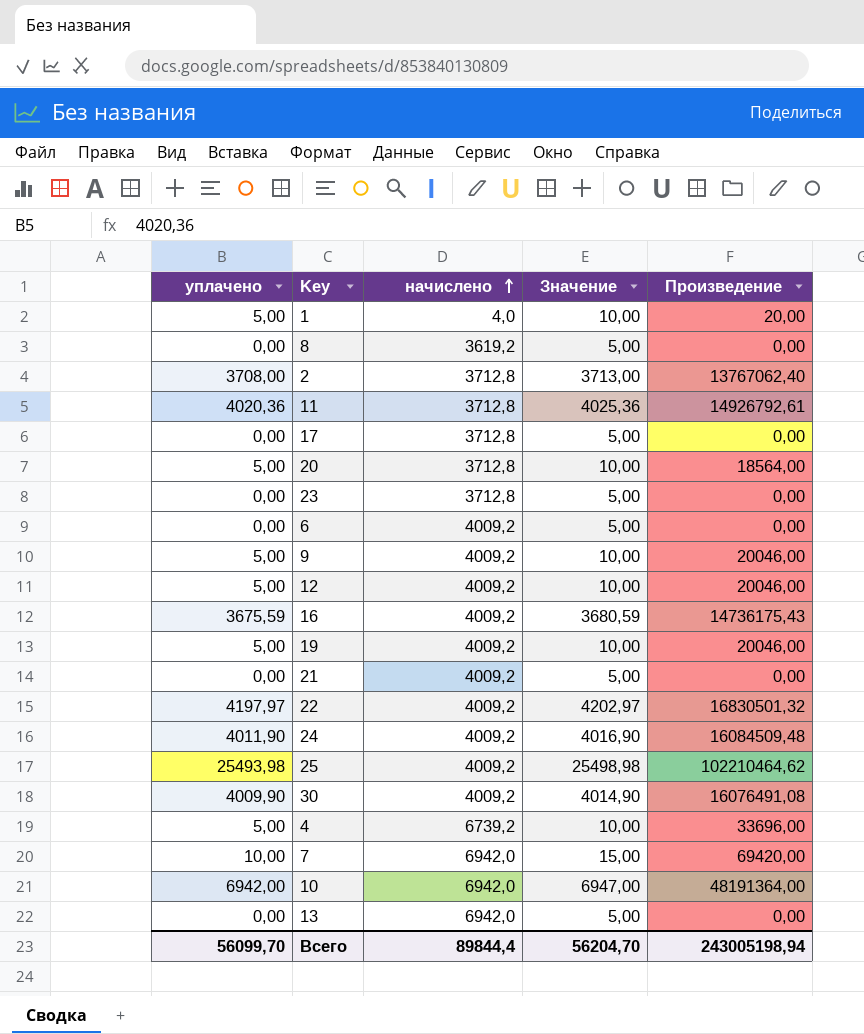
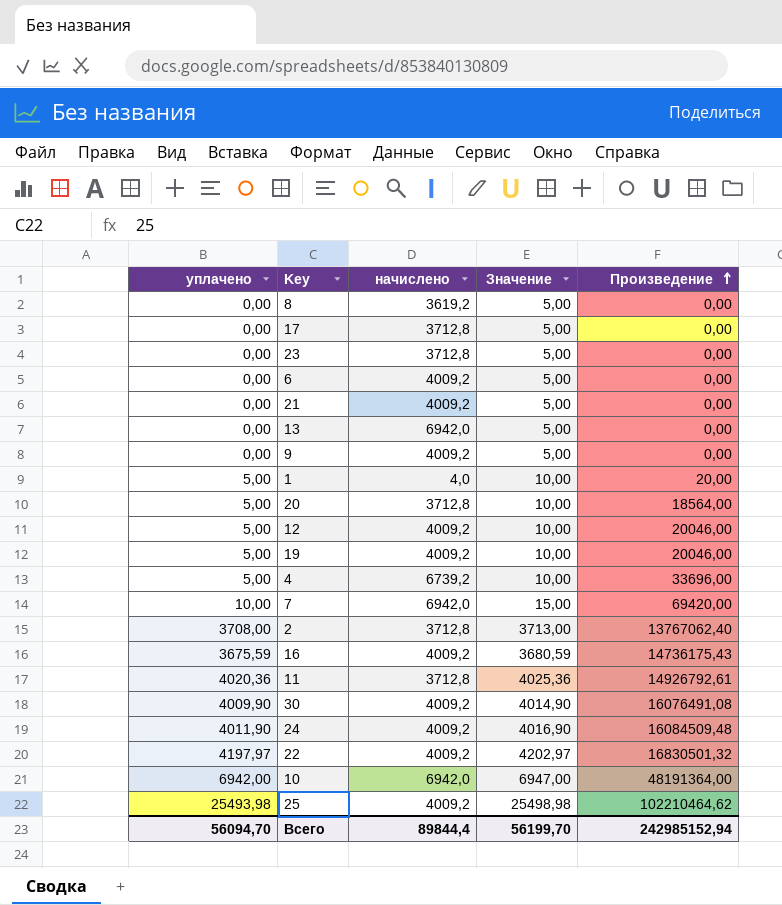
row order: начислено ascending -> Произведение ascending
9 | уплачено: 5,00 -> 0,00
9 | Значение: 10,00 -> 5,00
9 | Произведение: 20046,00 -> 0,00
Всего | уплачено: 56099,70 -> 56094,70
Всего | Значение: 56204,70 -> 56199,70
Всего | Произведение: 243005198,94 -> 242985152,94

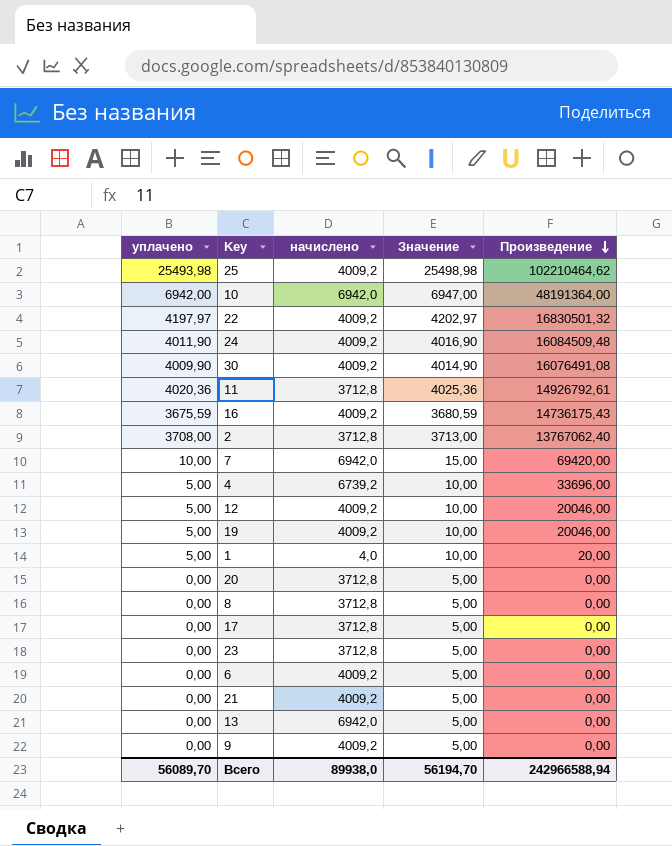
row order: Произведение ascending -> Произведение descending
20 | уплачено: 5,00 -> 0,00
20 | Значение: 10,00 -> 5,00
20 | Произведение: 18564,00 -> 0,00
8 | начислено: 3619,2 -> 3712,8
Всего | уплачено: 56094,70 -> 56089,70
Всего | начислено: 89844,4 -> 89938,0
Всего | Значение: 56199,70 -> 56194,70
Всего | Произведение: 242985152,94 -> 242966588,94

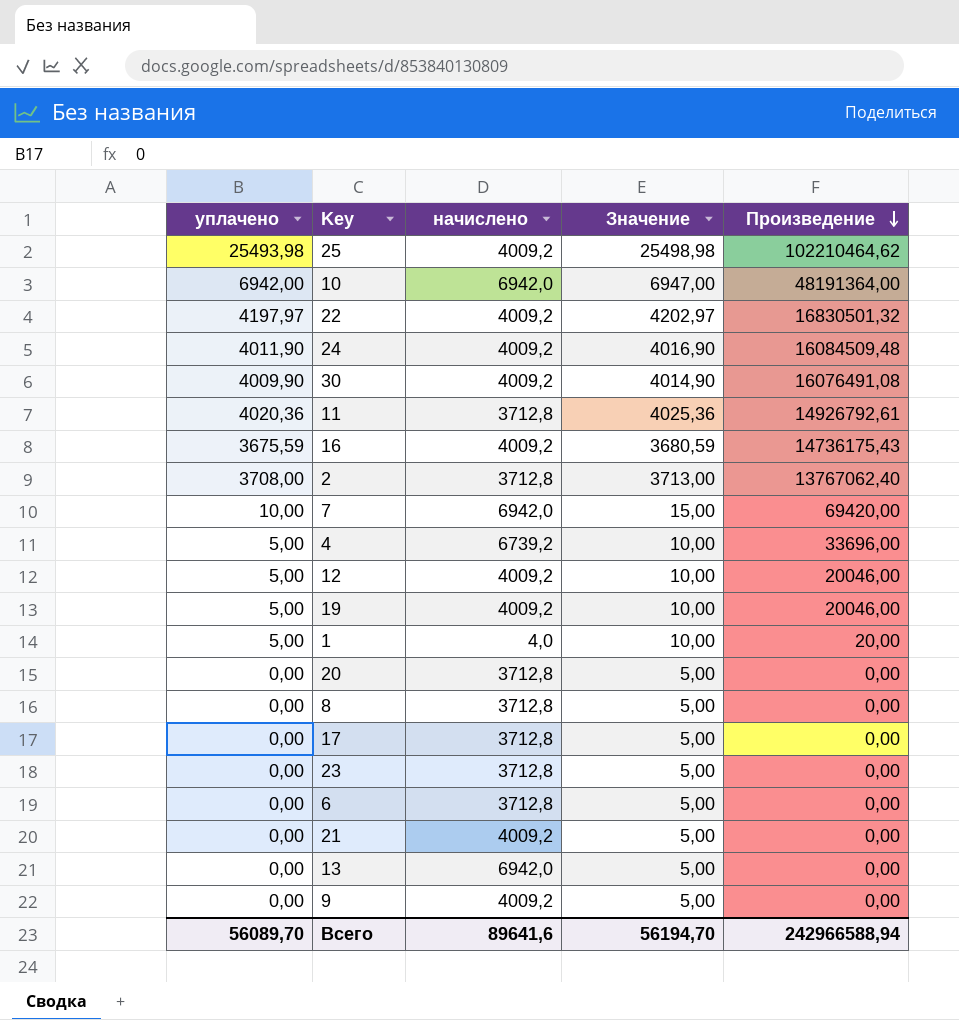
6 | начислено: 4009,2 -> 3712,8
Всего | начислено: 89938,0 -> 89641,6

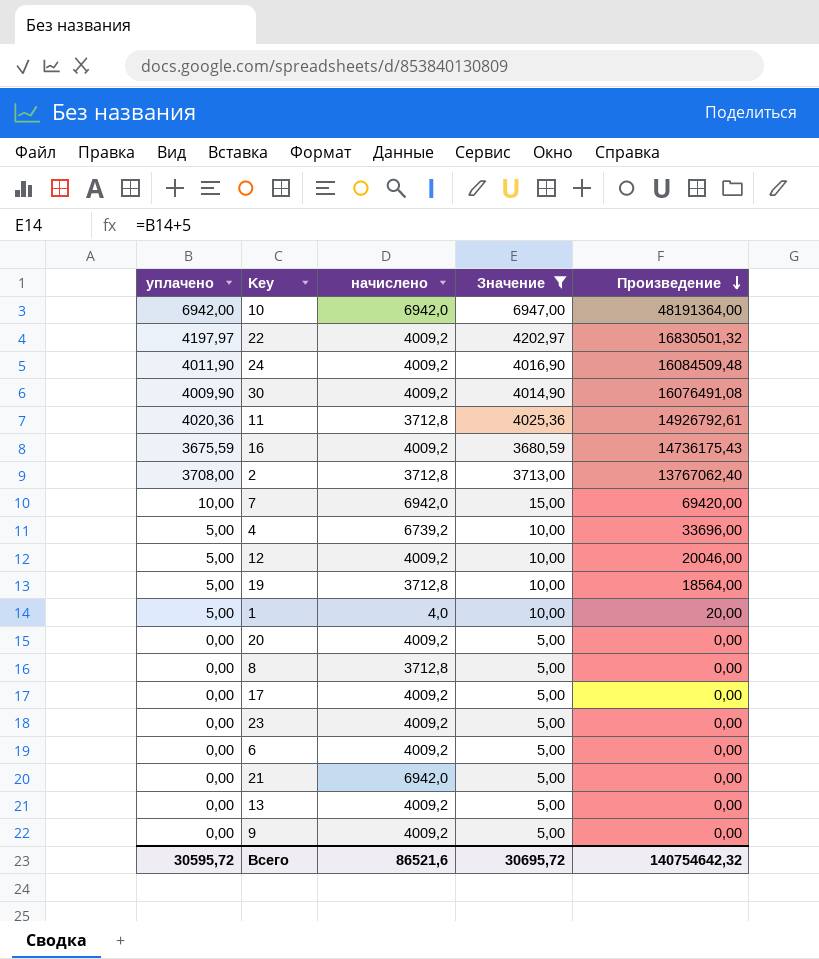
filter: none -> Значение != 25498,98
19 | начислено: 4009,2 -> 3712,8
19 | Произведение: 20046,00 -> 18564,00
20 | начислено: 3712,8 -> 4009,2
17 | начислено: 3712,8 -> 4009,2
23 | начислено: 3712,8 -> 4009,2
6 | начислено: 3712,8 -> 4009,2
21 | начислено: 4009,2 -> 6942,0
13 | начислено: 6942,0 -> 4009,2
Всего | уплачено: 56089,70 -> 30595,72
Всего | начислено: 89641,6 -> 86521,6
Всего | Значение: 56194,70 -> 30695,72
Всего | Произведение: 242966588,94 -> 140754642,32

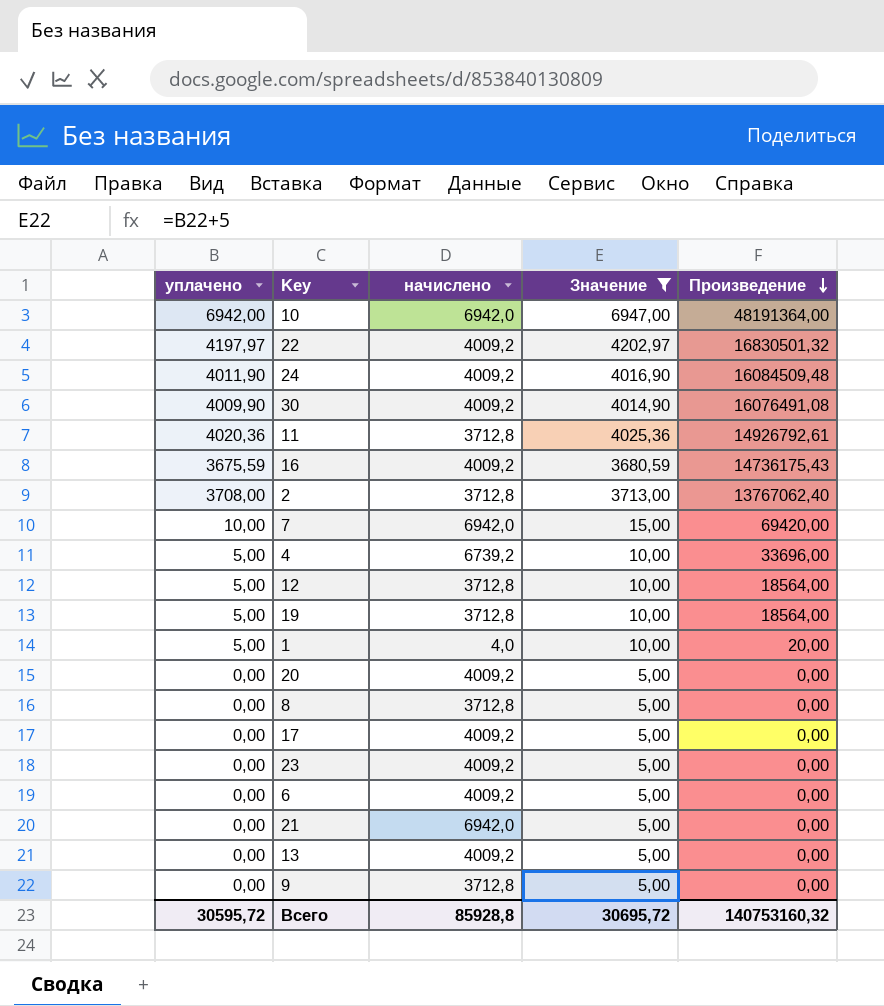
12 | начислено: 4009,2 -> 3712,8
12 | Произведение: 20046,00 -> 18564,00
9 | начислено: 4009,2 -> 3712,8
Всего | начислено: 86521,6 -> 85928,8
Всего | Произведение: 140754642,32 -> 140753160,32

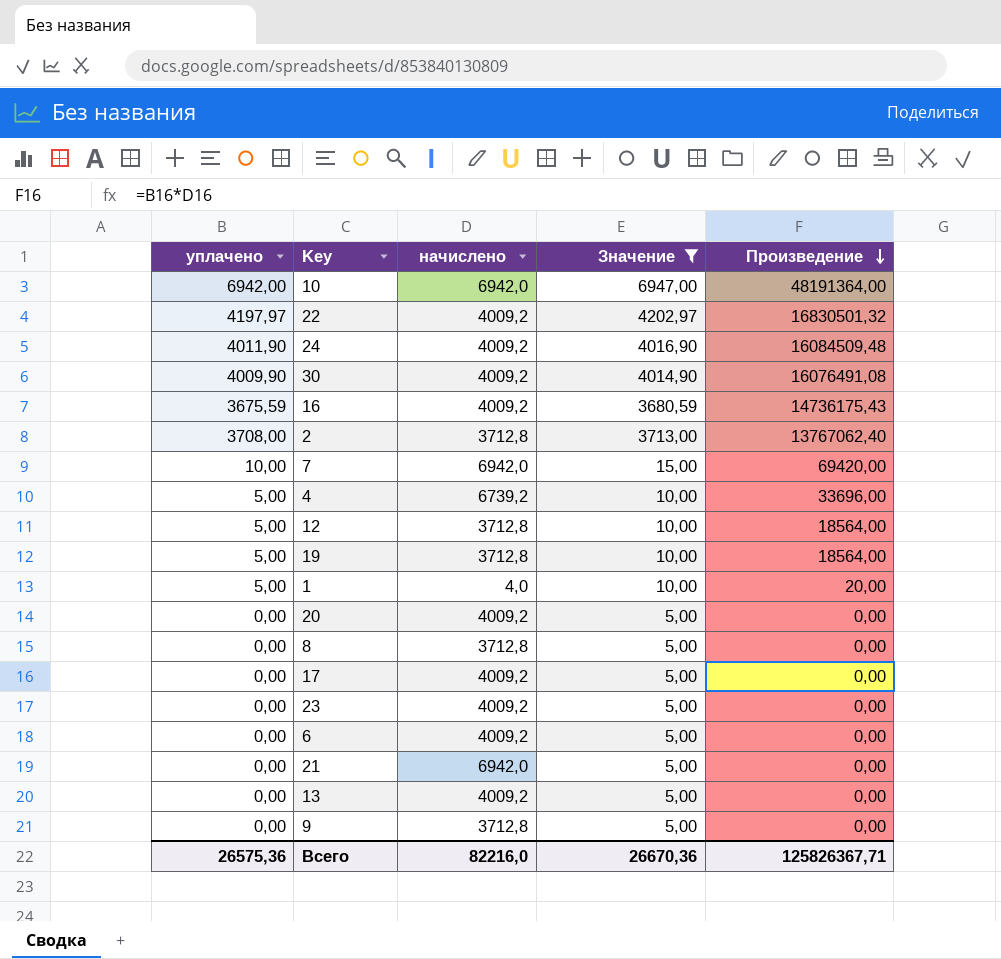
row 11: 4020,36 | 3712,8 | 4025,36 | 14926792,61 -> none
Всего | уплачено: 30595,72 -> 26575,36
Всего | начислено: 85928,8 -> 82216,0
Всего | Значение: 30695,72 -> 26670,36
Всего | Произведение: 140753160,32 -> 125826367,71

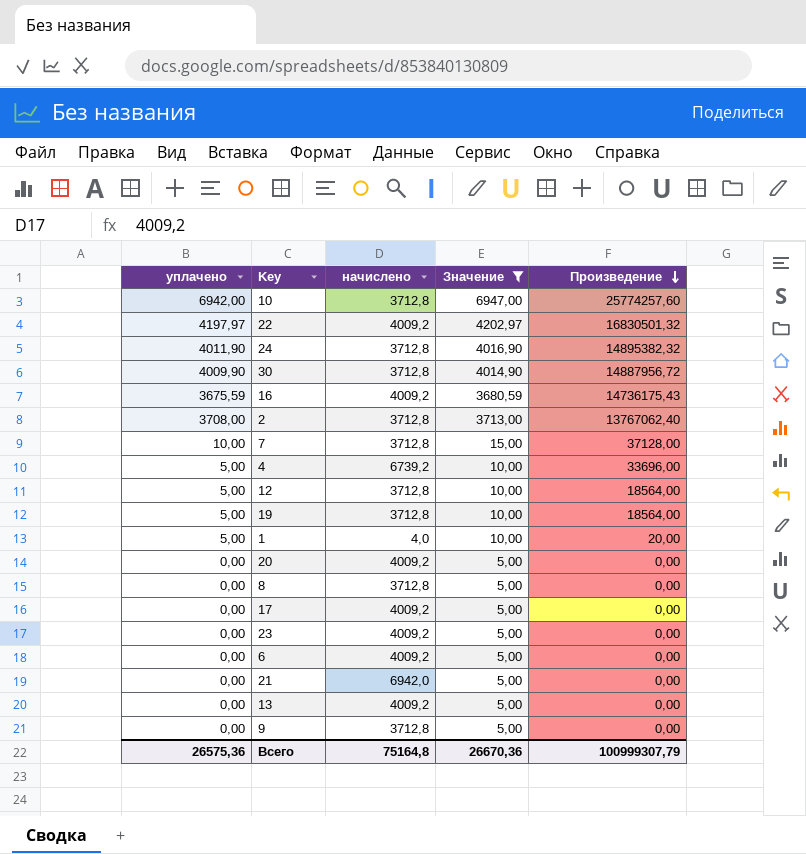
10 | начислено: 6942,0 -> 3712,8
10 | Произведение: 48191364,00 -> 25774257,60
24 | начислено: 4009,2 -> 3712,8
24 | Произведение: 16084509,48 -> 14895382,32
30 | начислено: 4009,2 -> 3712,8
30 | Произведение: 16076491,08 -> 14887956,72
7 | начислено: 6942,0 -> 3712,8
7 | Произведение: 69420,00 -> 37128,00
Всего | начислено: 82216,0 -> 75164,8
Всего | Произведение: 125826367,71 -> 100999307,79

